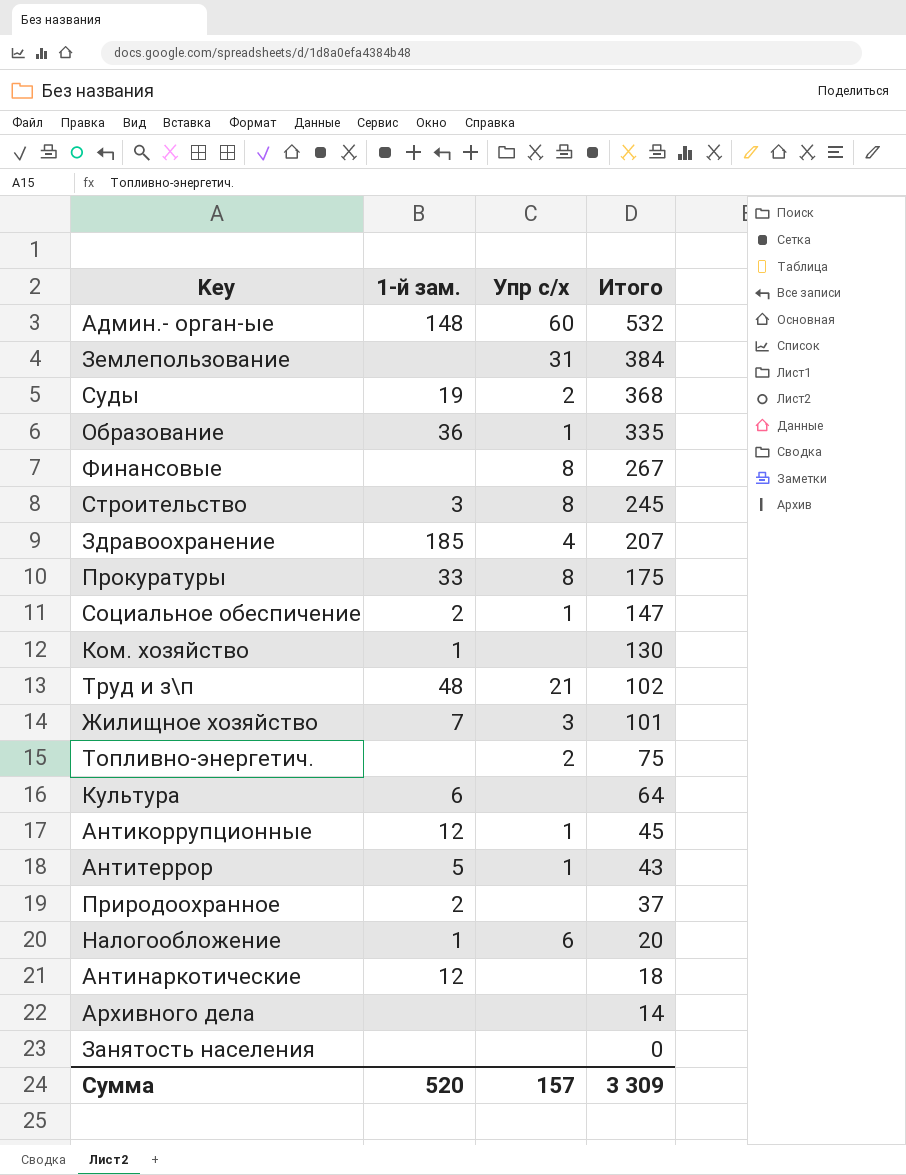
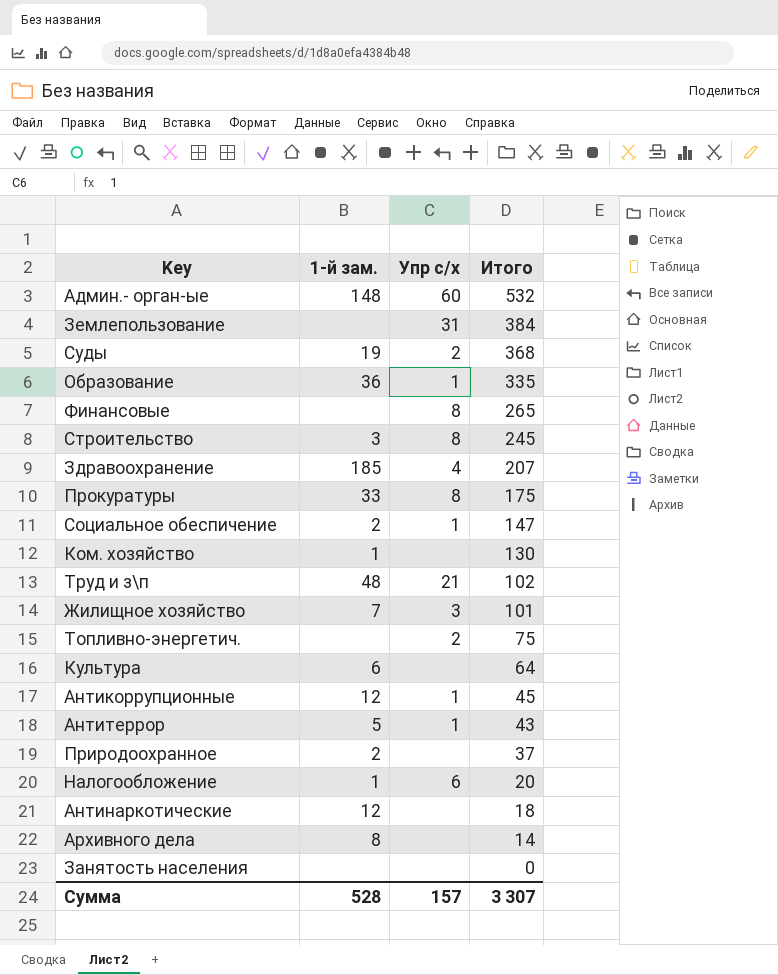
Финансовые | Итого: 267 -> 265
Архивного дела | 1-й зам.: none -> 8
Сумма | 1-й зам.: 520 -> 528
Сумма | Итого: 3 309 -> 3 307

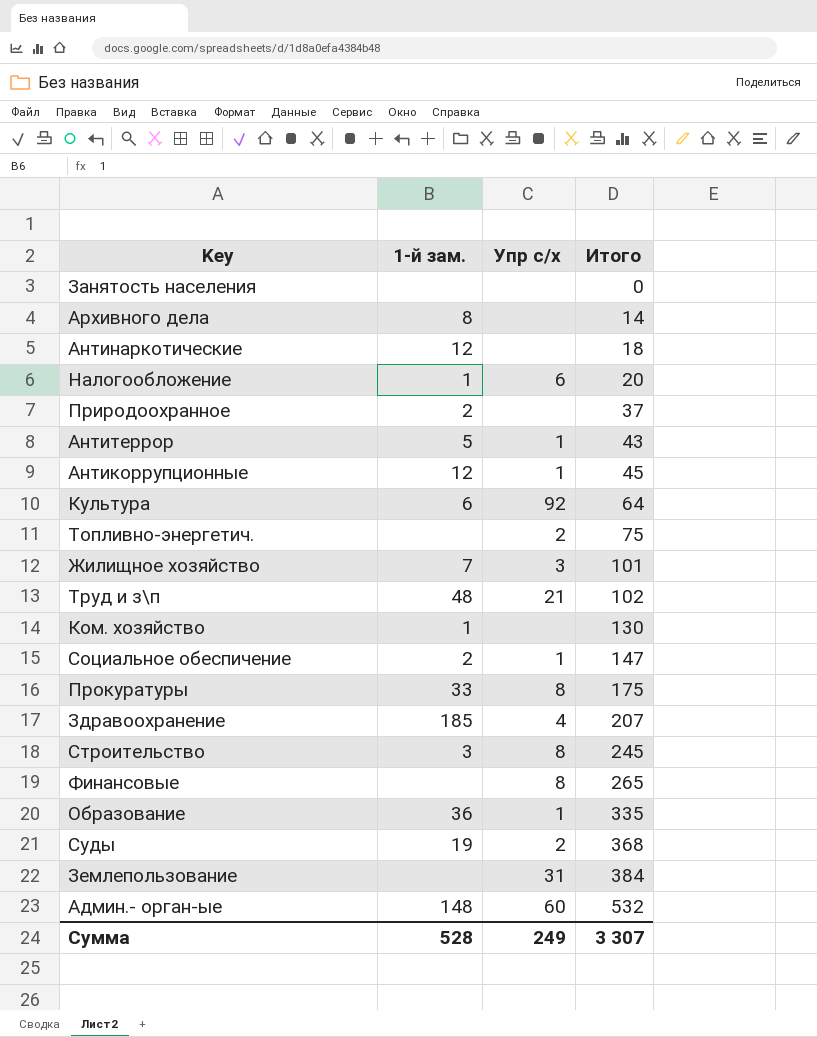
row order: Итого descending -> Итого ascending
Культура | Упр с/х: none -> 92
Сумма | Упр с/х: 157 -> 249

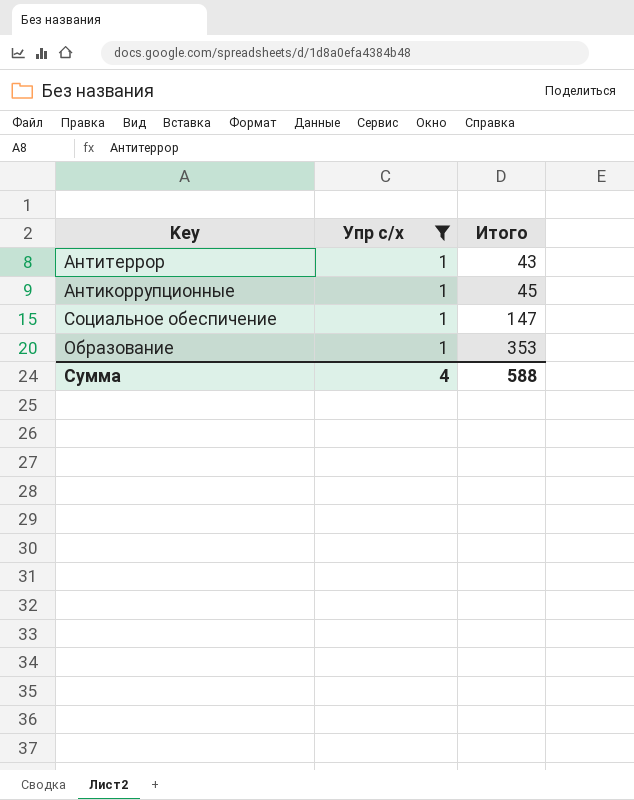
filter: none -> Упр с/х = 1
column 1-й зам. | position: 2 -> none
Образование | Итого: 335 -> 353
Сумма | Упр с/х: 249 -> 4
Сумма | Итого: 3 307 -> 588

